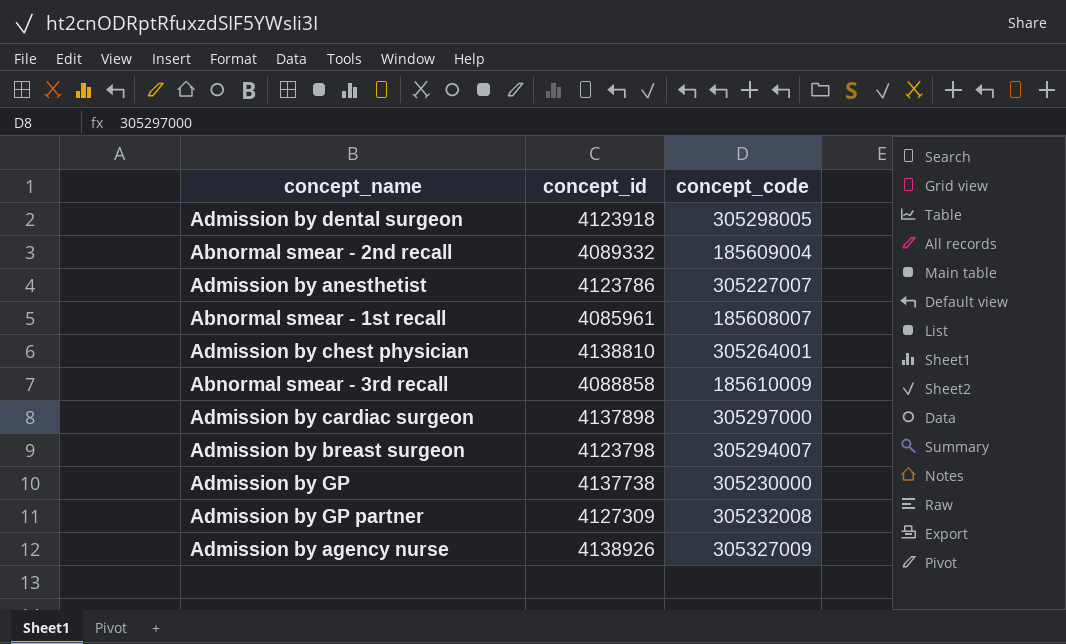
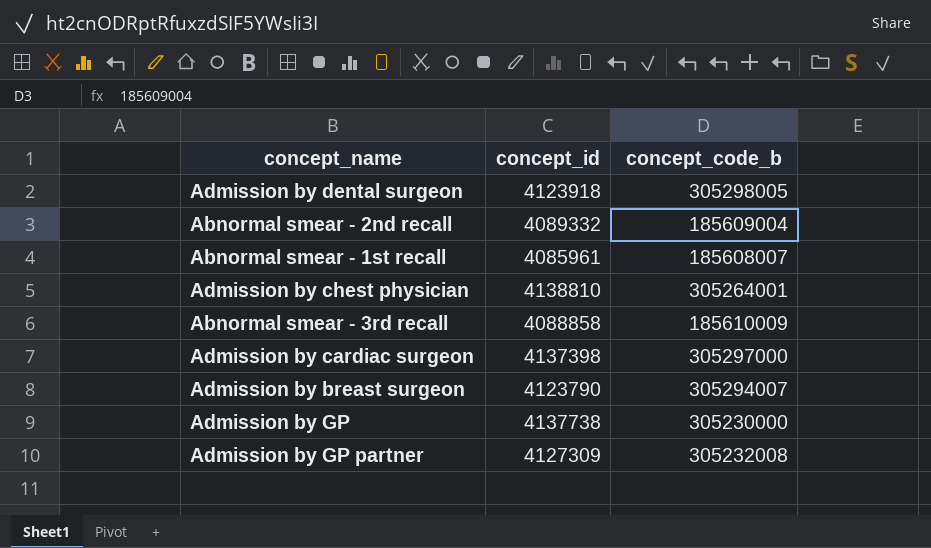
column name: concept_code -> concept_code_b
row Admission by anesthetist: 4123786 | 305227007 -> none
row Admission by agency nurse: 4138926 | 305327009 -> none
Admission by cardiac surgeon | concept_id: 4137898 -> 4137398
Admission by breast surgeon | concept_id: 4123798 -> 4123790

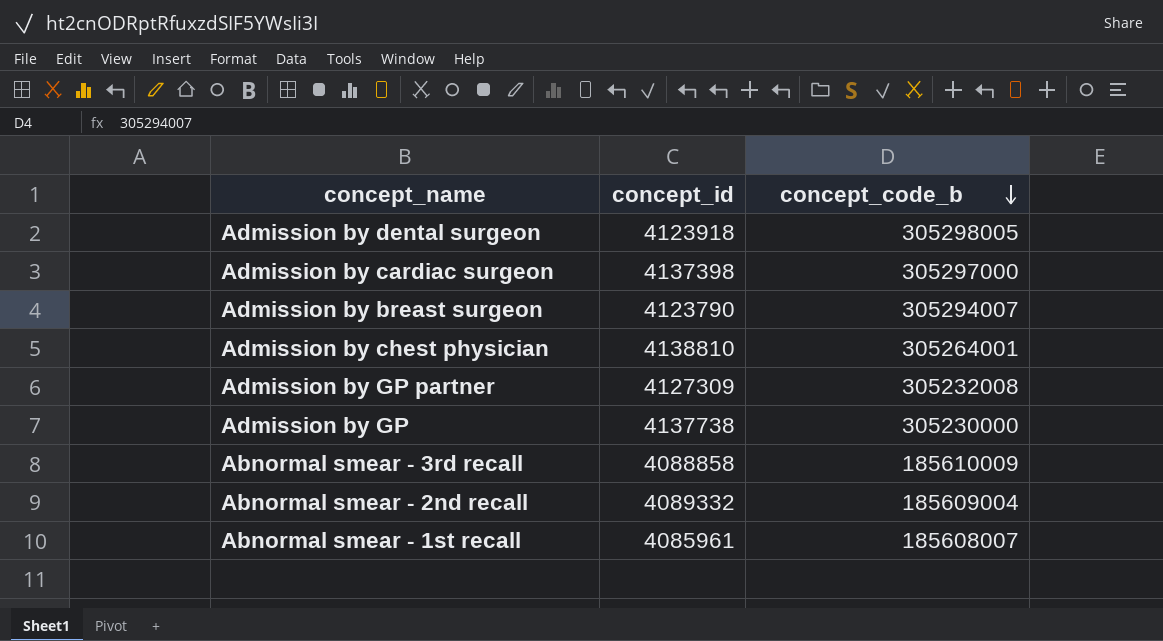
row order: none -> concept_code_b descending

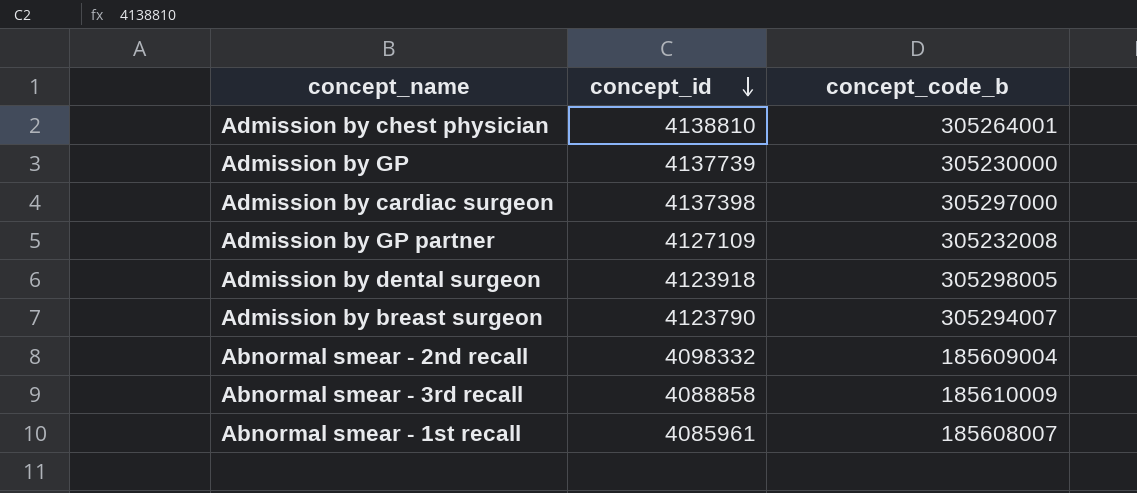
row order: concept_code_b descending -> concept_id descending
Admission by GP | concept_id: 4137738 -> 4137739
Admission by GP partner | concept_id: 4127309 -> 4127109
Abnormal smear - 2nd recall | concept_id: 4089332 -> 4098332

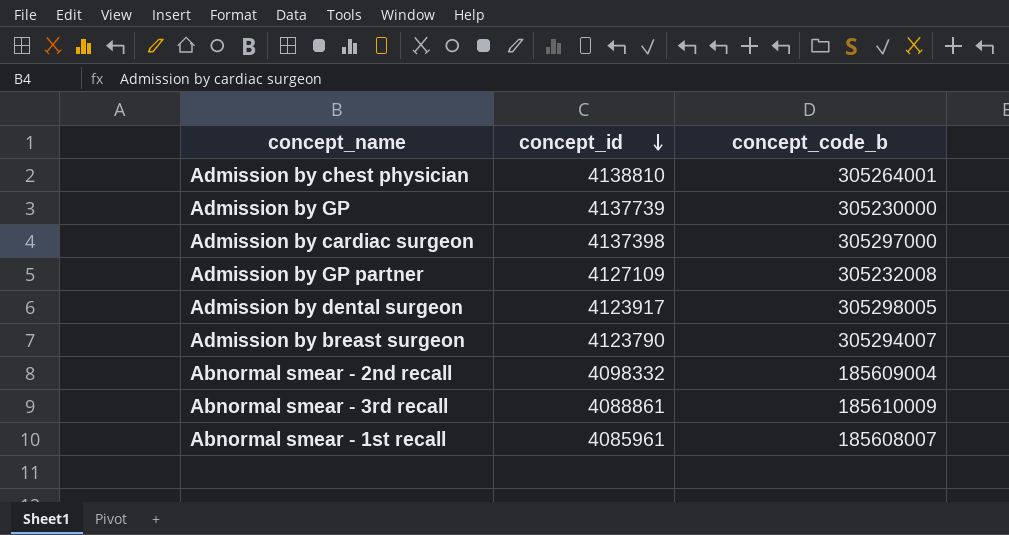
Admission by dental surgeon | concept_id: 4123918 -> 4123917
Abnormal smear - 3rd recall | concept_id: 4088858 -> 4088861

